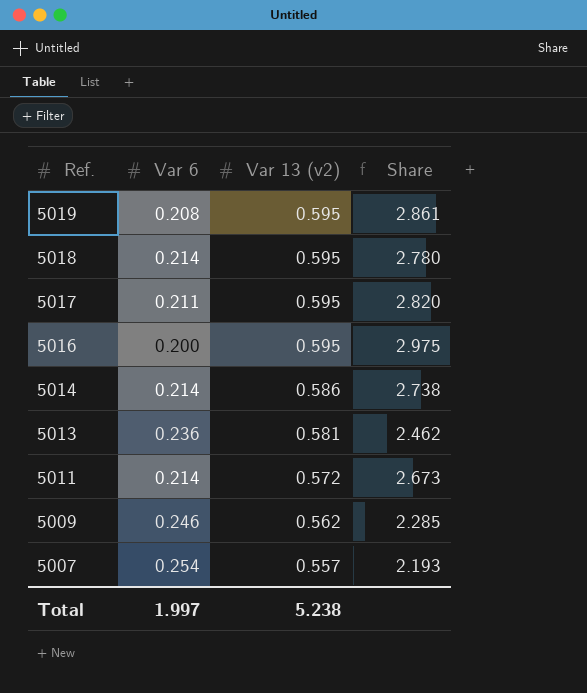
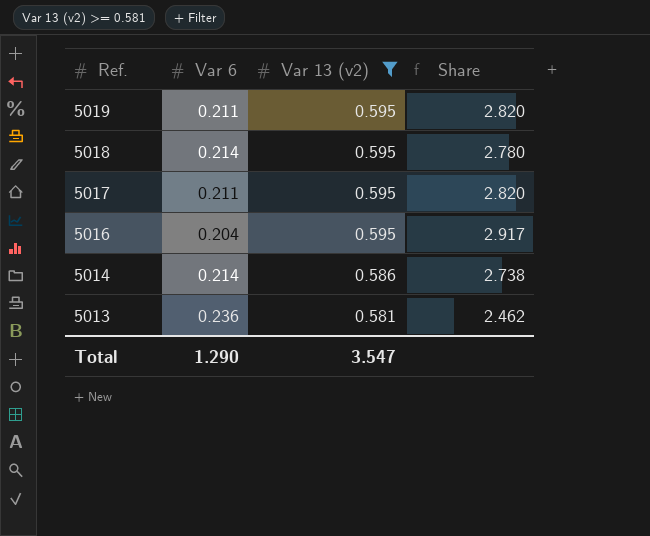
filter: none -> Var 13 (v2) >= 0.581
5019 | Var 6: 0.208 -> 0.211
5019 | Share: 2.861 -> 2.820
5016 | Var 6: 0.200 -> 0.204
5016 | Share: 2.975 -> 2.917
Total | Var 6: 1.997 -> 1.290
Total | Var 13 (v2): 5.238 -> 3.547

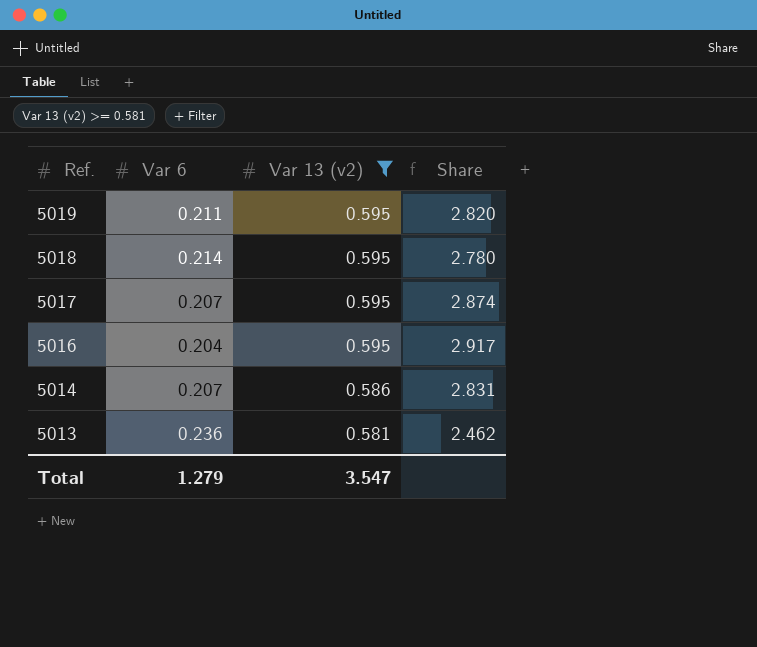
5017 | Var 6: 0.211 -> 0.207
5017 | Share: 2.820 -> 2.874
5014 | Var 6: 0.214 -> 0.207
5014 | Share: 2.738 -> 2.831
Total | Var 6: 1.290 -> 1.279

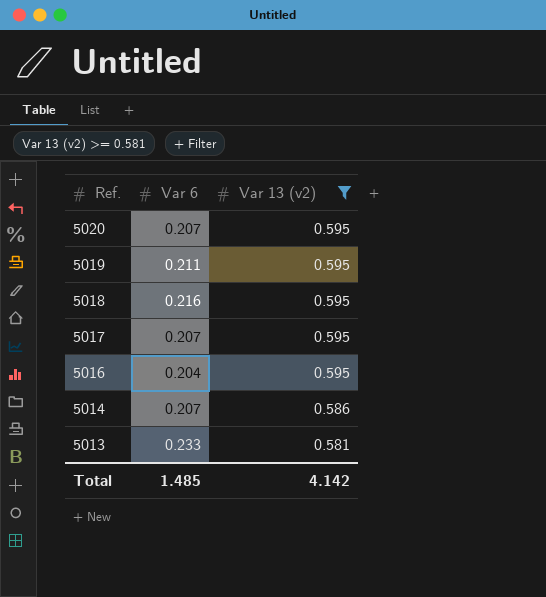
column Share | formula: [Var 13 (v2)] / [Var 6] -> none
row 5020: none -> 0.207 | 0.595
5018 | Var 6: 0.214 -> 0.216
5013 | Var 6: 0.236 -> 0.233
Total | Var 6: 1.279 -> 1.485
Total | Var 13 (v2): 3.547 -> 4.142

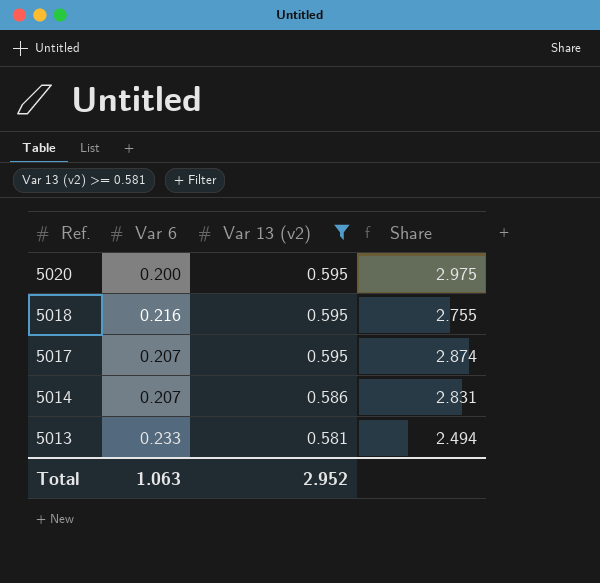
column Share | formula: none -> [Var 13 (v2)] / [Var 6]
row 5019: 0.211 | 0.595 -> none
row 5016: 0.204 | 0.595 -> none
5020 | Var 6: 0.207 -> 0.200
Total | Var 6: 1.485 -> 1.063
Total | Var 13 (v2): 4.142 -> 2.952

